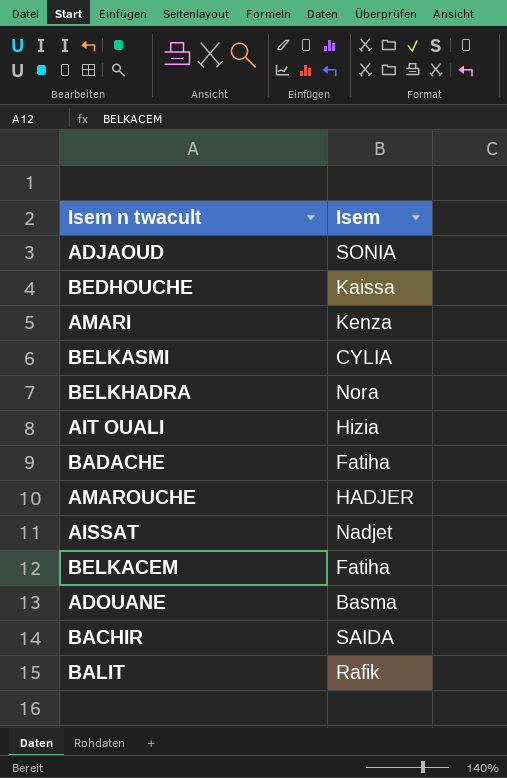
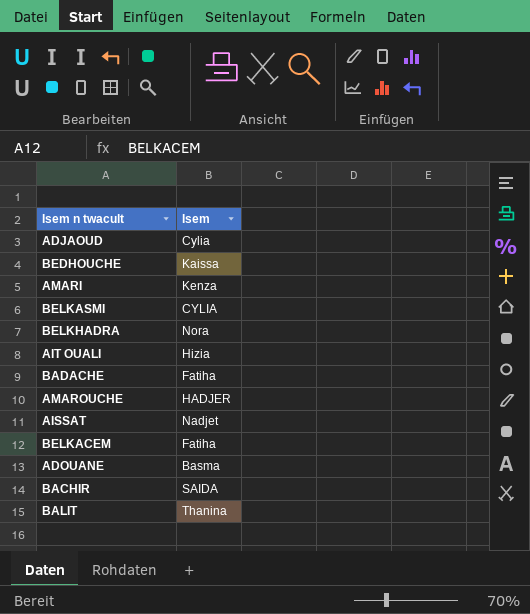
ADJAOUD | Isem: SONIA -> Cylia
BALIT | Isem: Rafik -> Thanina

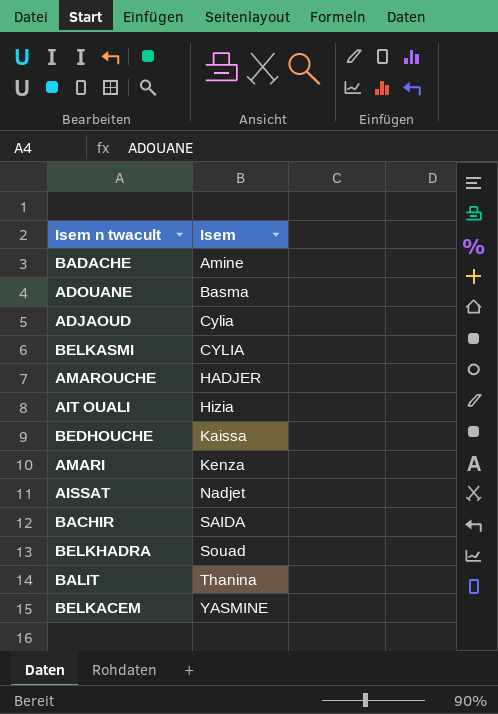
row order: none -> Isem ascending
BADACHE | Isem: Fatiha -> Amine
BELKHADRA | Isem: Nora -> Souad
BELKACEM | Isem: Fatiha -> YASMINE

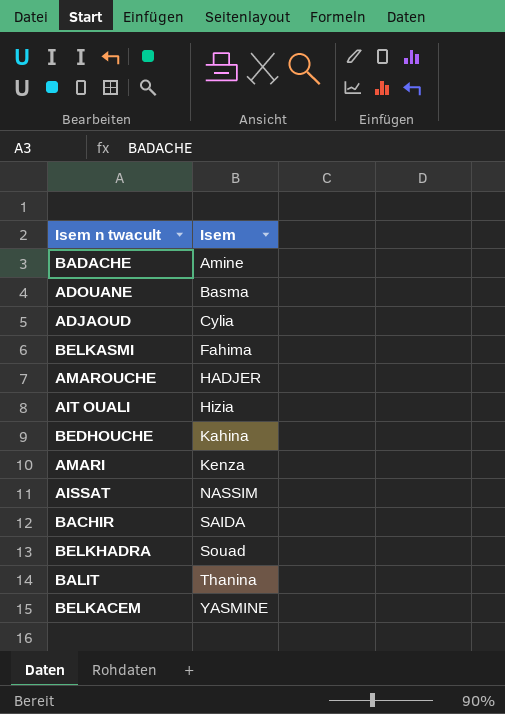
BELKASMI | Isem: CYLIA -> Fahima
BEDHOUCHE | Isem: Kaissa -> Kahina
AISSAT | Isem: Nadjet -> NASSIM

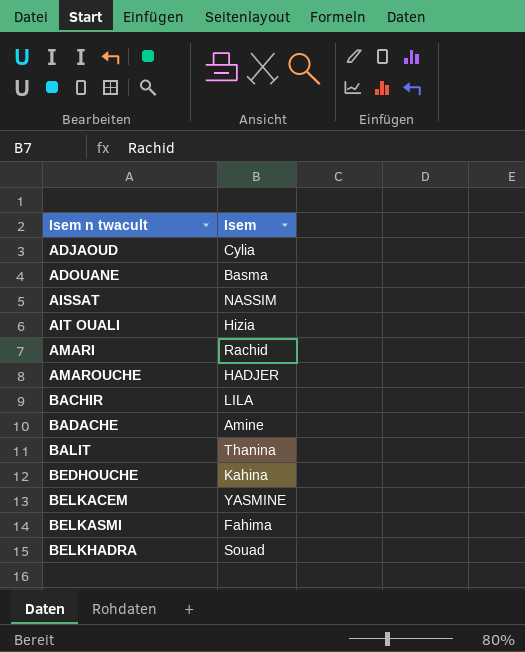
row order: Isem ascending -> Isem n twacult ascending
AMARI | Isem: Kenza -> Rachid
BACHIR | Isem: SAIDA -> LILA

